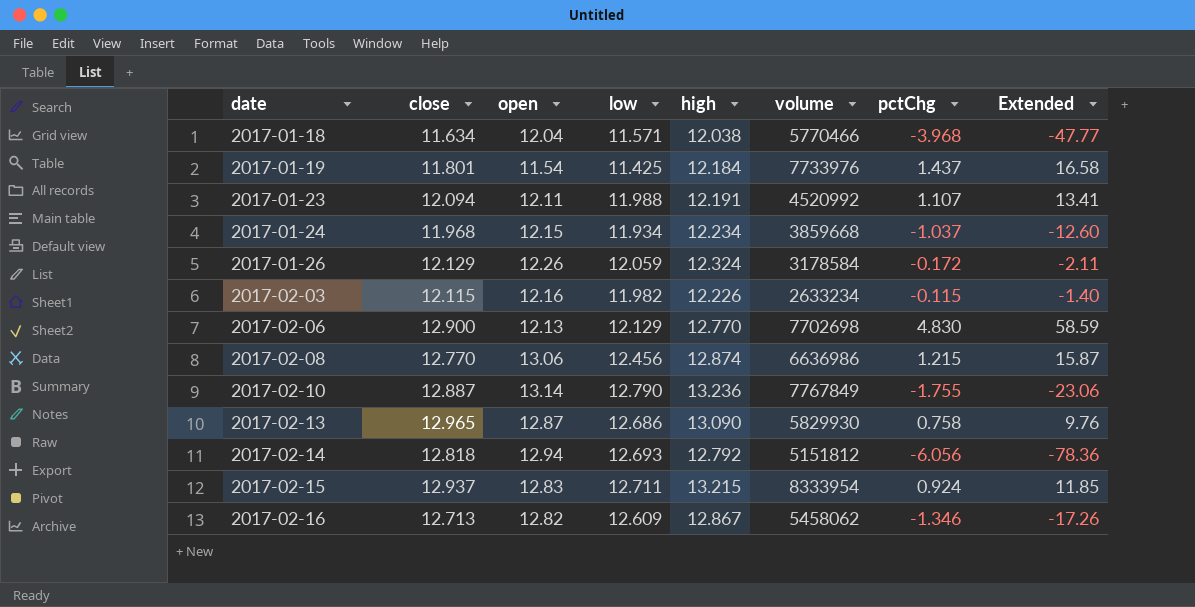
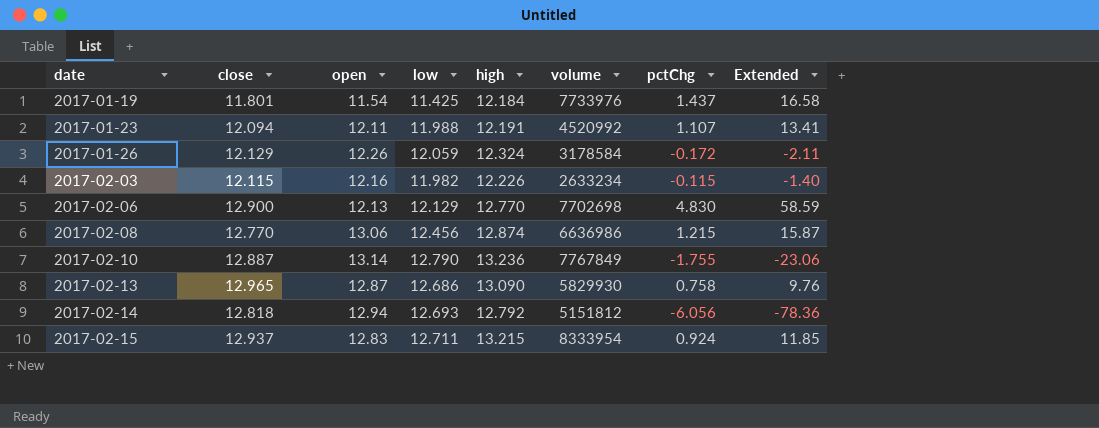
row 2017-01-18: 11.634 | 12.04 | 11.571 | 12.038 | 5770466 | -3.968 | -47.77 -> none
row 2017-01-24: 11.968 | 12.15 | 11.934 | 12.234 | 3859668 | -1.037 | -12.60 -> none
row 2017-02-16: 12.713 | 12.82 | 12.609 | 12.867 | 5458062 | -1.346 | -17.26 -> none

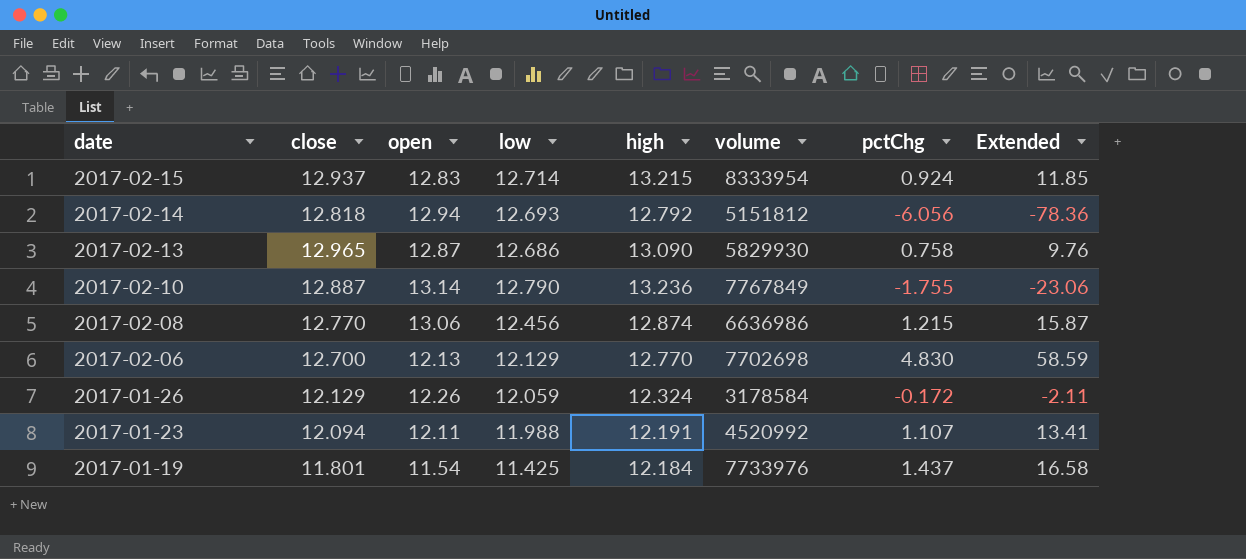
row order: date ascending -> date descending
row 2017-02-03: 12.115 | 12.16 | 11.982 | 12.226 | 2633234 | -0.115 | -1.40 -> none
2017-02-15 | low: 12.711 -> 12.714
2017-02-06 | close: 12.900 -> 12.700

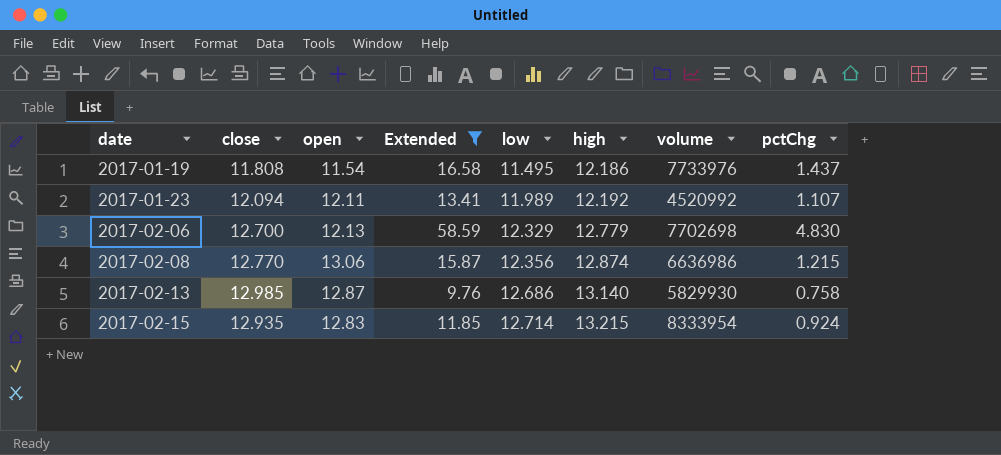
filter: none -> Extended >= 9.76
row order: date descending -> date ascending
column Extended | position: 8 -> 4
2017-01-19 | close: 11.801 -> 11.808
2017-01-19 | low: 11.425 -> 11.495
2017-01-19 | high: 12.184 -> 12.186
2017-01-23 | low: 11.988 -> 11.989
2017-01-23 | high: 12.191 -> 12.192
2017-02-06 | low: 12.129 -> 12.329
2017-02-06 | high: 12.770 -> 12.779
2017-02-08 | low: 12.456 -> 12.356
2017-02-13 | close: 12.965 -> 12.985
2017-02-13 | high: 13.090 -> 13.140
2017-02-15 | close: 12.937 -> 12.935

